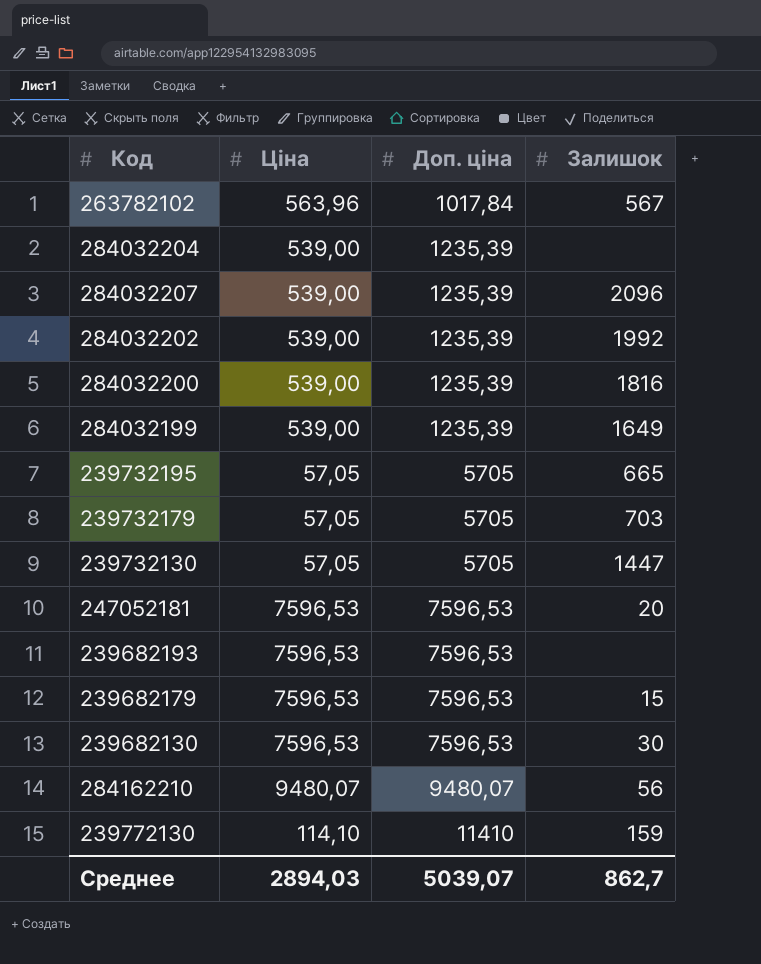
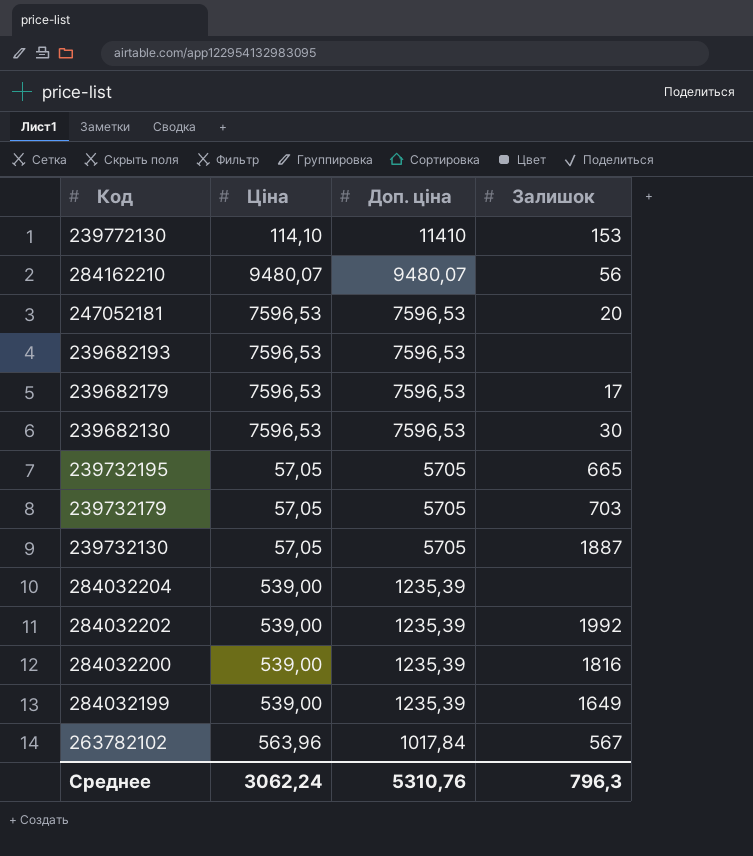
row order: Доп. ціна ascending -> Доп. ціна descending
row 284032207: 539,00 | 1235,39 | 2096 -> none
239772130 | Залишок: 159 -> 153
239682179 | Залишок: 15 -> 17
239732130 | Залишок: 1447 -> 1887
Среднее | Ціна: 2894,03 -> 3062,24
Среднее | Доп. ціна: 5039,07 -> 5310,76
Среднее | Залишок: 862,7 -> 796,3

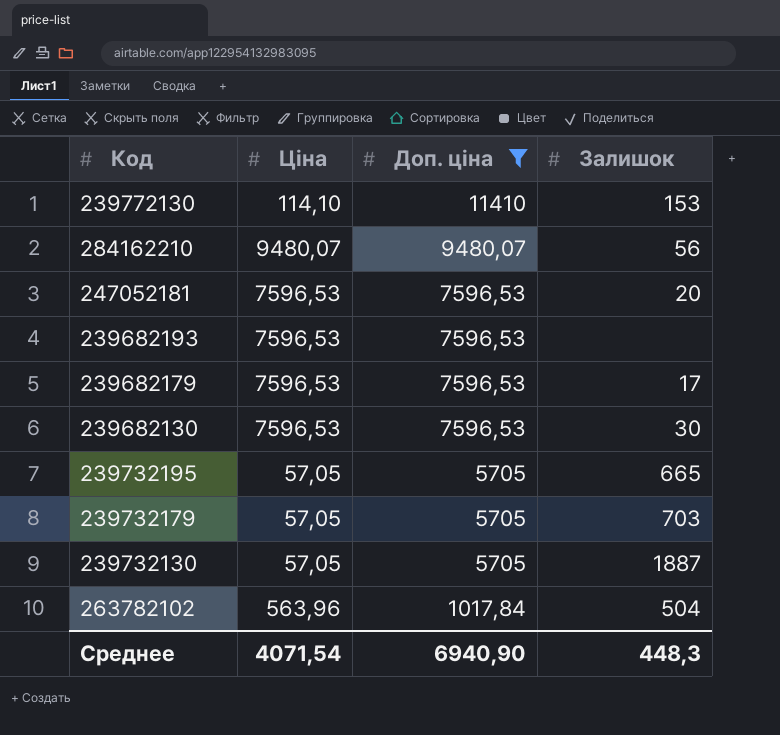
filter: none -> Доп. ціна != 1235,39
263782102 | Залишок: 567 -> 504
Среднее | Ціна: 3062,24 -> 4071,54
Среднее | Доп. ціна: 5310,76 -> 6940,90
Среднее | Залишок: 796,3 -> 448,3

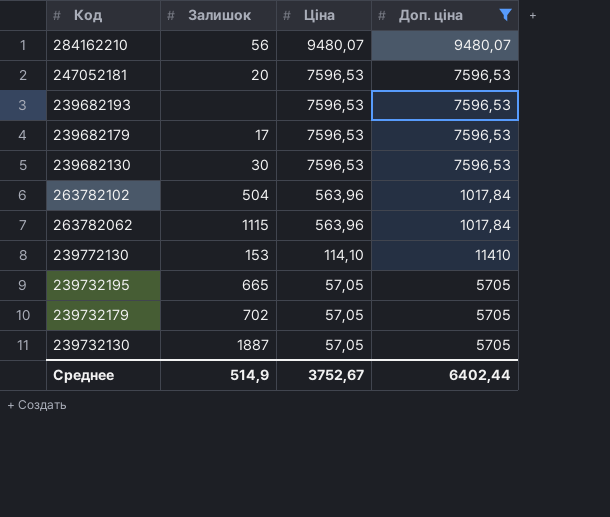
row order: Доп. ціна descending -> Ціна descending
column Залишок | position: 4 -> 2
row 263782062: none -> 1115 | 563,96 | 1017,84
239732179 | Залишок: 703 -> 702
Среднее | Залишок: 448,3 -> 514,9
Среднее | Ціна: 4071,54 -> 3752,67
Среднее | Доп. ціна: 6940,90 -> 6402,44

